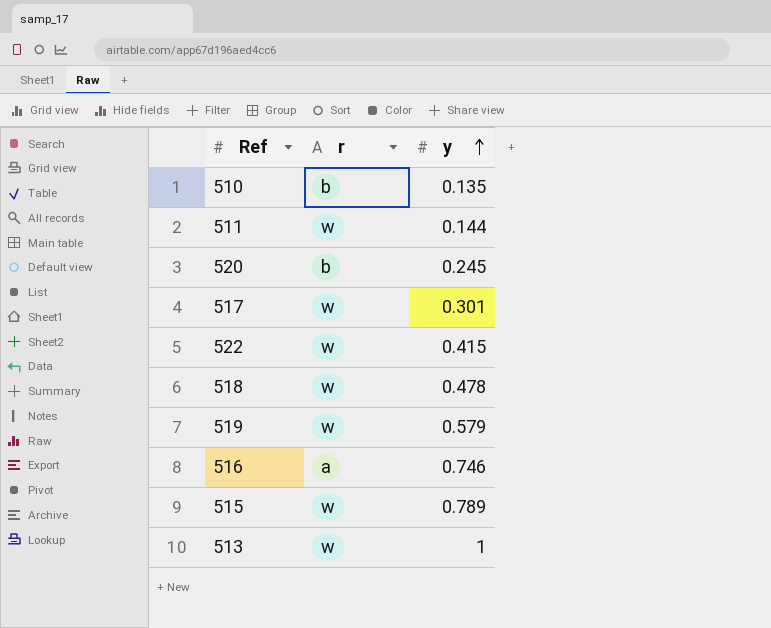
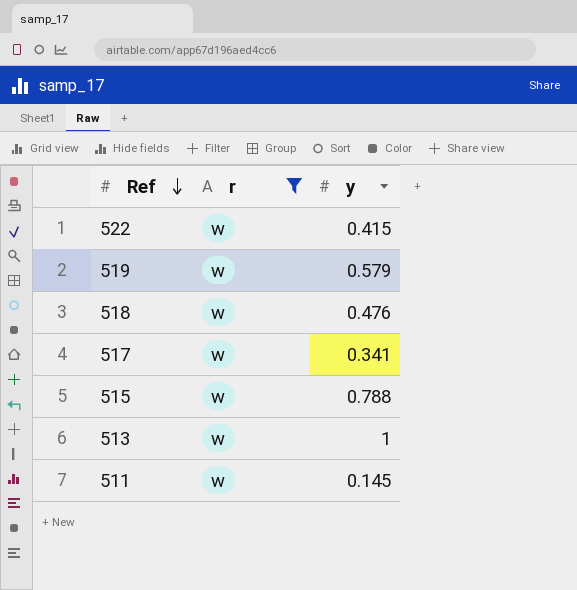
filter: none -> r = w
row order: y ascending -> Ref descending
518 | y: 0.478 -> 0.476
517 | y: 0.301 -> 0.341
515 | y: 0.789 -> 0.788
511 | y: 0.144 -> 0.145

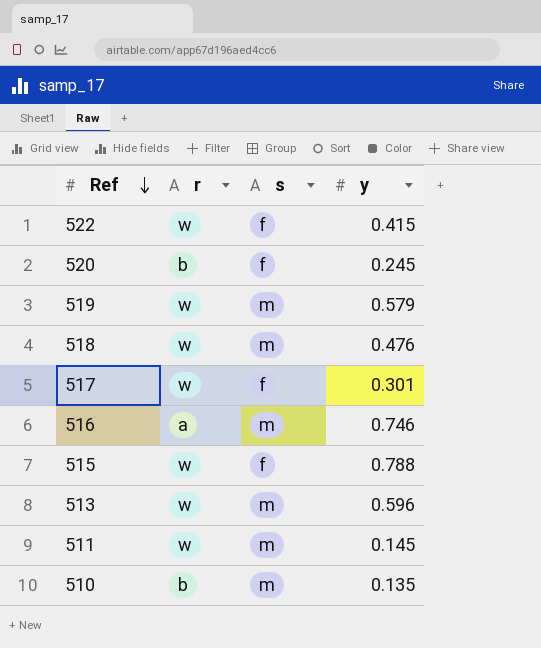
filter: r = w -> none
column s | position: none -> 3
517 | y: 0.341 -> 0.301
513 | y: 1 -> 0.596

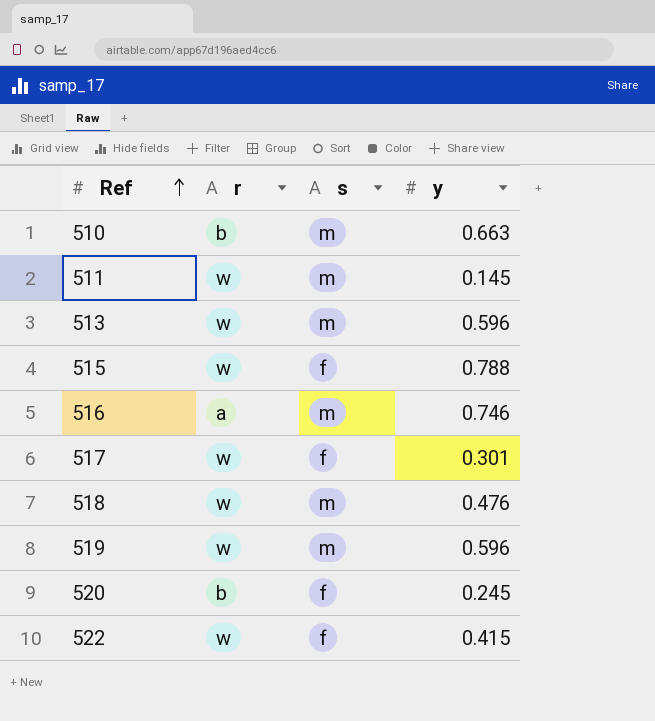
row order: Ref descending -> Ref ascending
510 | y: 0.135 -> 0.663
519 | y: 0.579 -> 0.596

